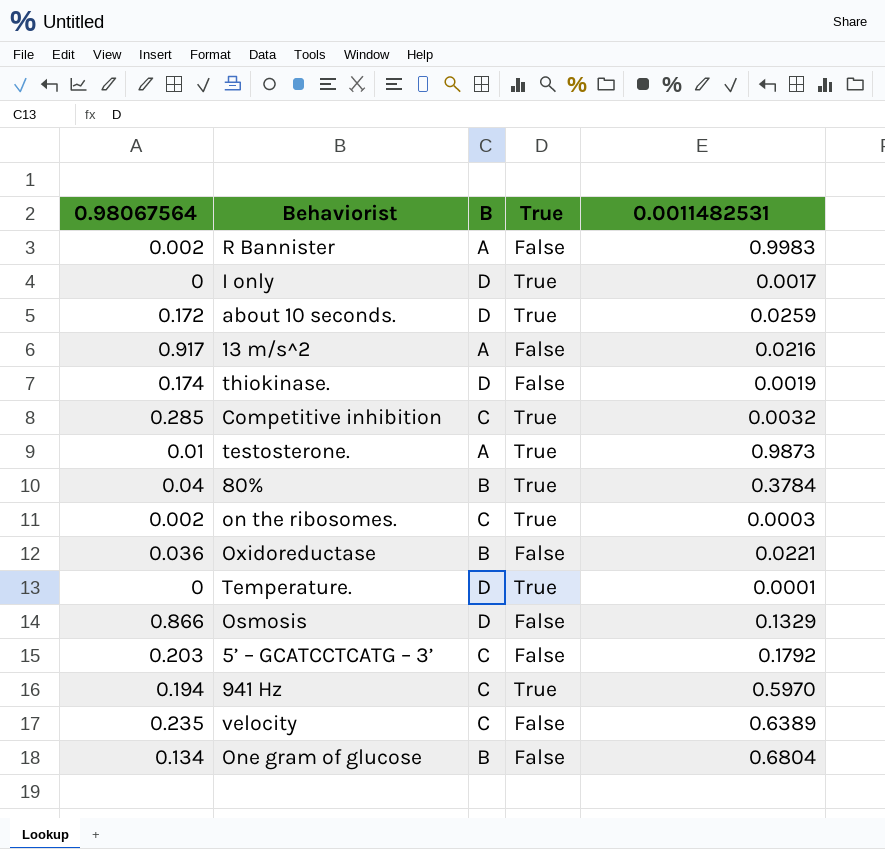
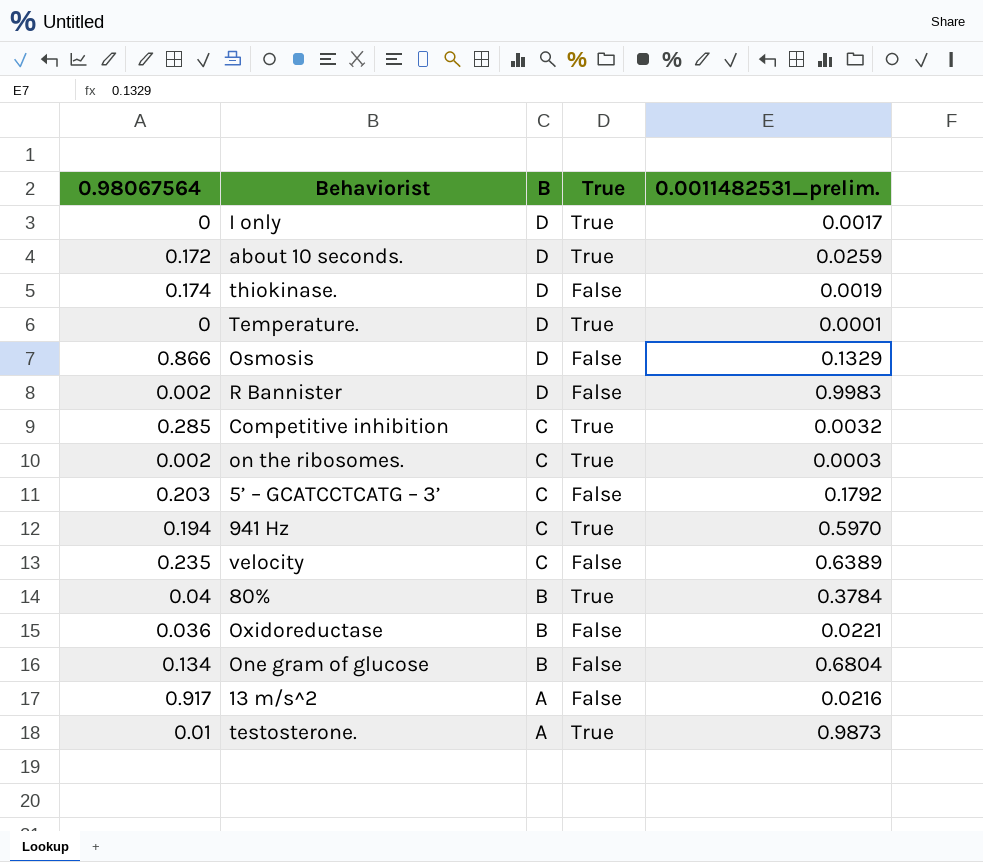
row order: none -> B descending
column name: 0.0011482531 -> 0.0011482531_prelim.
R Bannister | B: A -> D

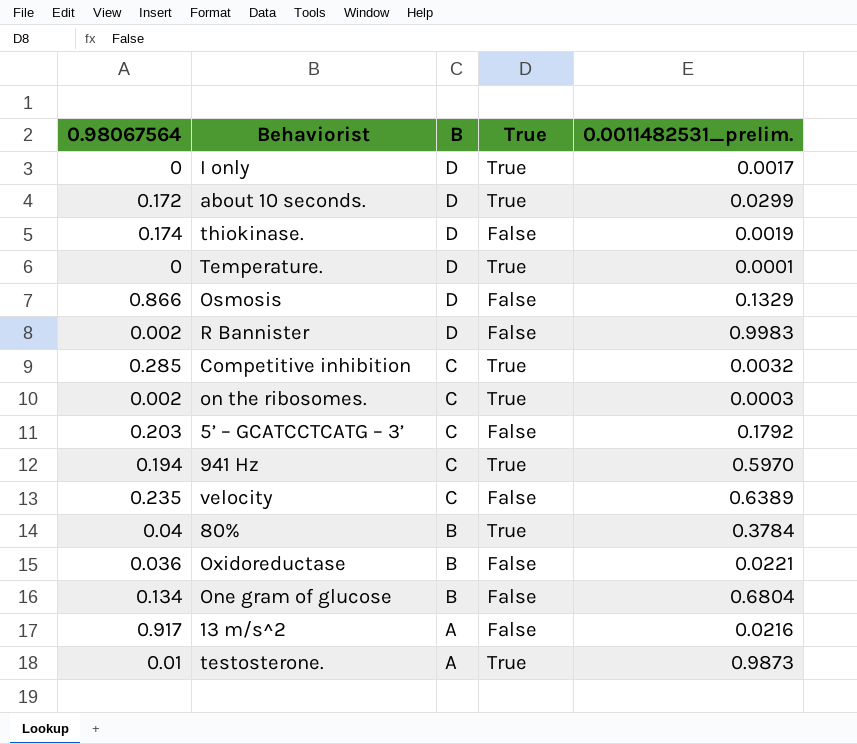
about 10 seconds. | 0.0011482531_prelim.: 0.0259 -> 0.0299

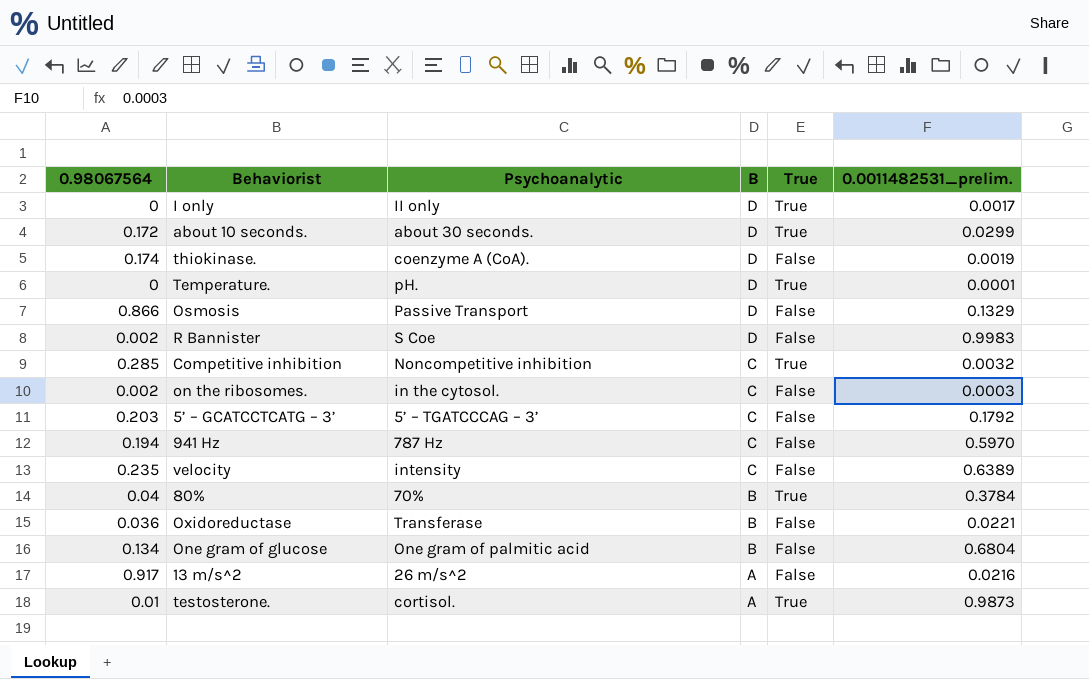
column Psychoanalytic | position: none -> 3
on the ribosomes. | True: True -> False
941 Hz | True: True -> False

